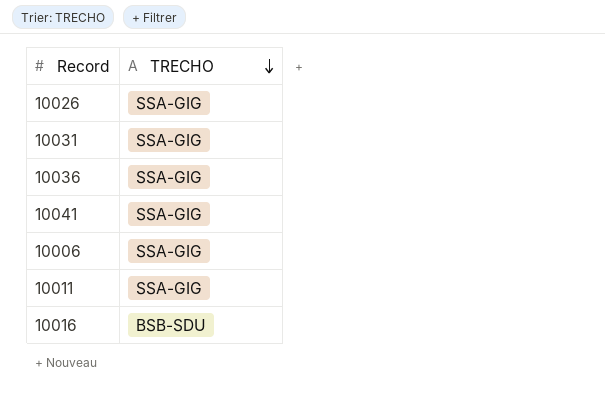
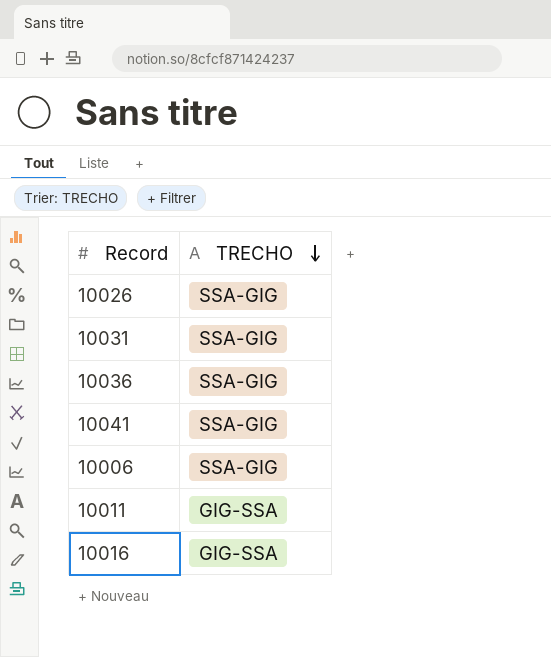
10011 | TRECHO: SSA-GIG -> GIG-SSA
10016 | TRECHO: BSB-SDU -> GIG-SSA

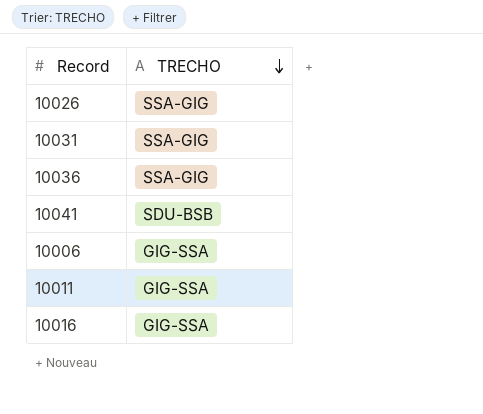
10041 | TRECHO: SSA-GIG -> SDU-BSB
10006 | TRECHO: SSA-GIG -> GIG-SSA

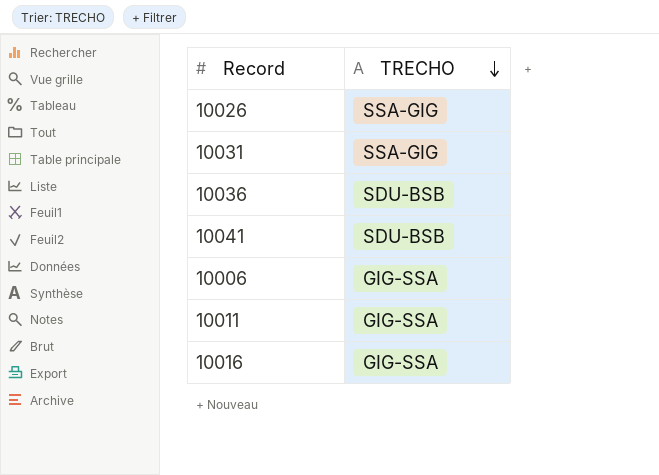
10036 | TRECHO: SSA-GIG -> SDU-BSB

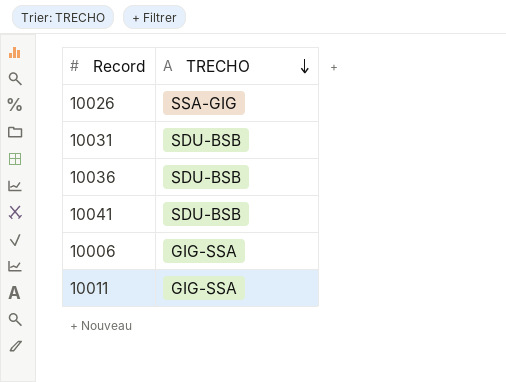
row 10016: GIG-SSA -> none
10031 | TRECHO: SSA-GIG -> SDU-BSB

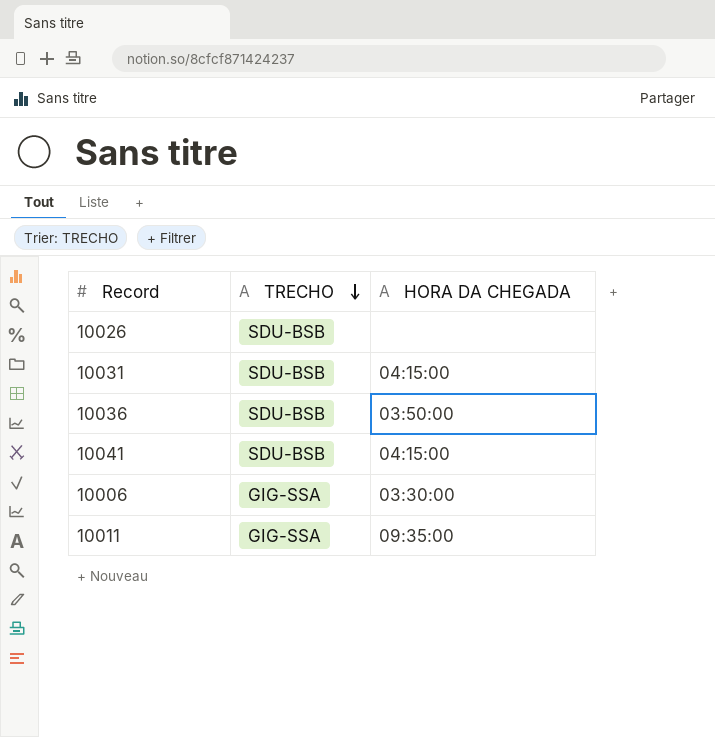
column HORA DA CHEGADA | position: none -> 3
10026 | TRECHO: SSA-GIG -> SDU-BSB

